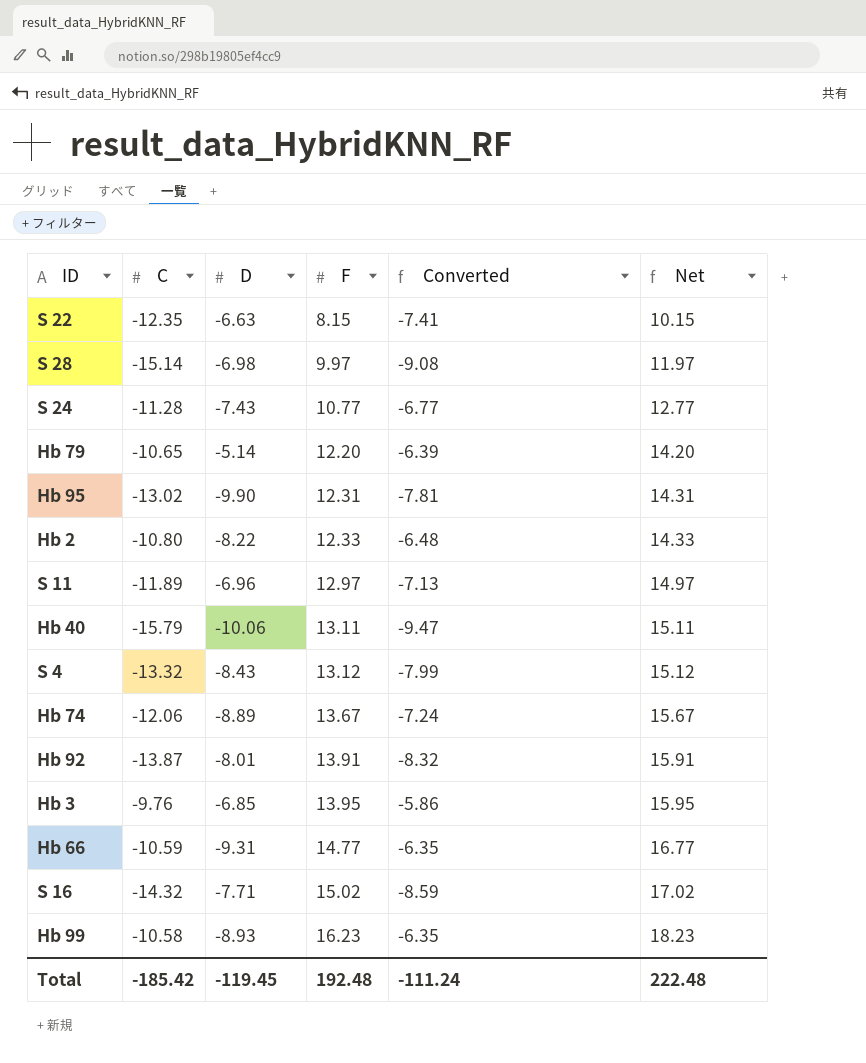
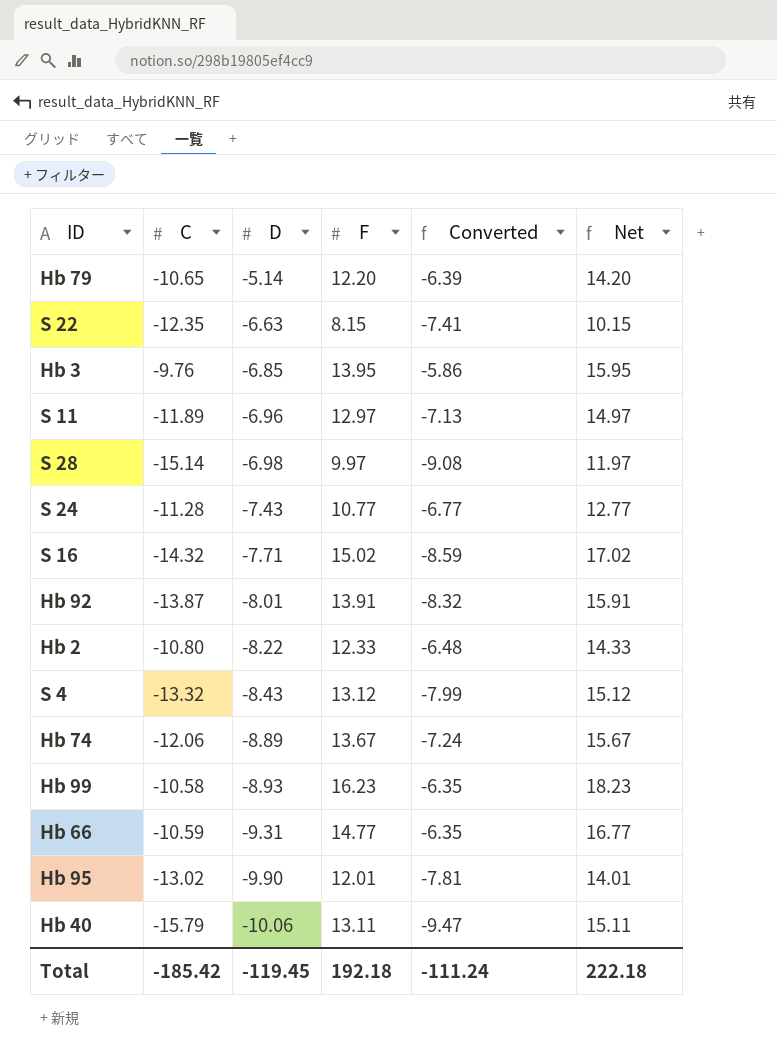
row order: F ascending -> D descending
Hb 95 | F: 12.31 -> 12.01
Hb 95 | Net: 14.31 -> 14.01
Total | F: 192.48 -> 192.18
Total | Net: 222.48 -> 222.18

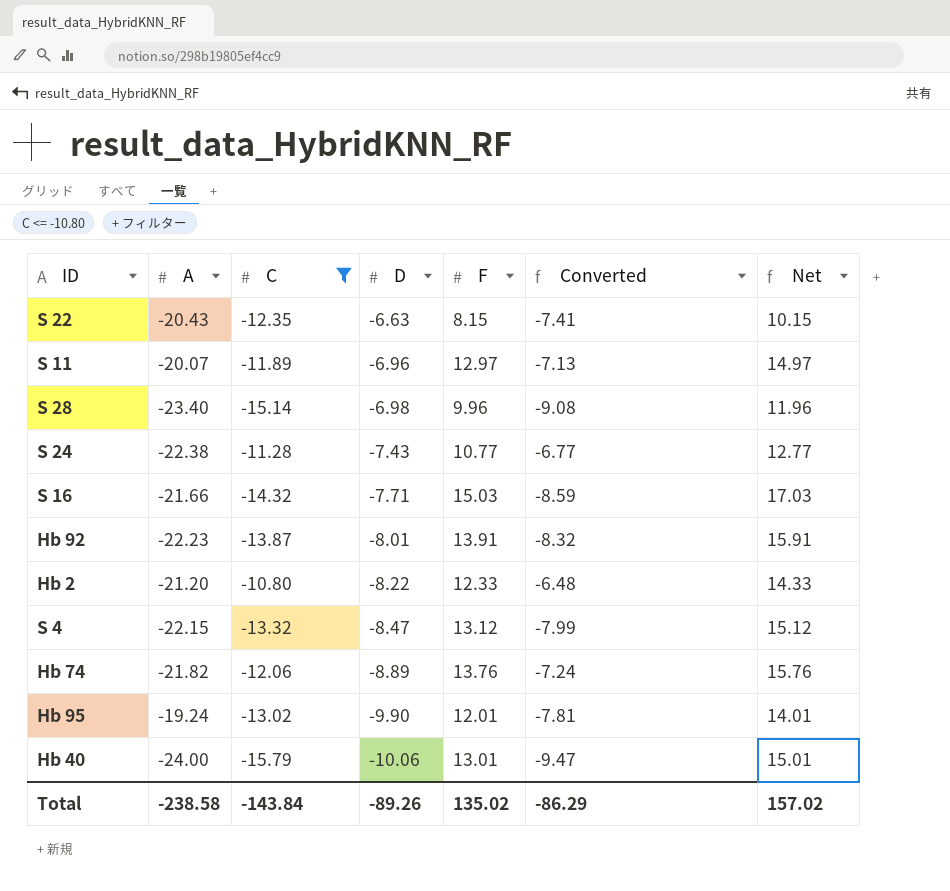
filter: none -> C <= -10.80
column A | position: none -> 2
S 28 | F: 9.97 -> 9.96
S 28 | Net: 11.97 -> 11.96
S 16 | F: 15.02 -> 15.03
S 16 | Net: 17.02 -> 17.03
S 4 | D: -8.43 -> -8.47
Hb 74 | F: 13.67 -> 13.76
Hb 74 | Net: 15.67 -> 15.76
Hb 40 | F: 13.11 -> 13.01
Hb 40 | Net: 15.11 -> 15.01
Total | C: -185.42 -> -143.84
Total | D: -119.45 -> -89.26
Total | F: 192.18 -> 135.02
Total | Converted: -111.24 -> -86.29
Total | Net: 222.18 -> 157.02

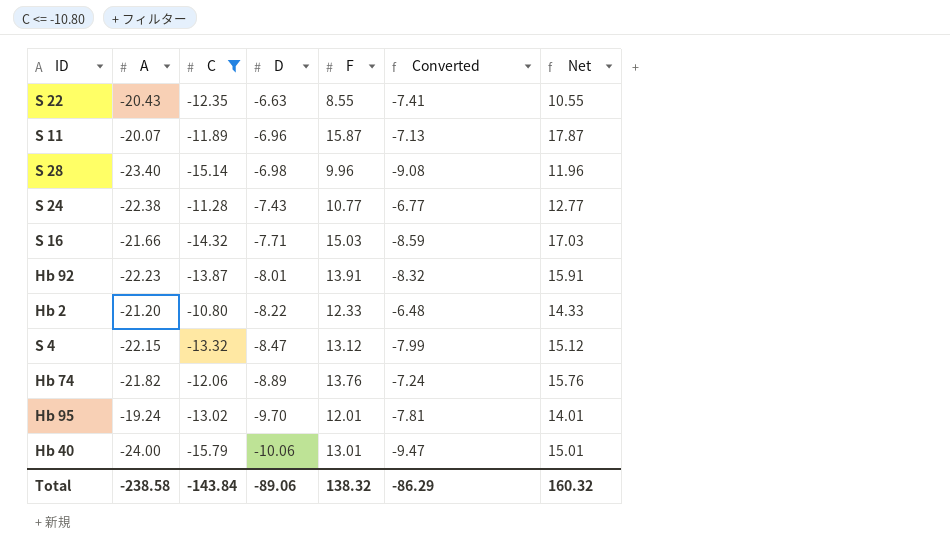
S 22 | F: 8.15 -> 8.55
S 22 | Net: 10.15 -> 10.55
S 11 | F: 12.97 -> 15.87
S 11 | Net: 14.97 -> 17.87
Hb 95 | D: -9.90 -> -9.70
Total | D: -89.26 -> -89.06
Total | F: 135.02 -> 138.32
Total | Net: 157.02 -> 160.32

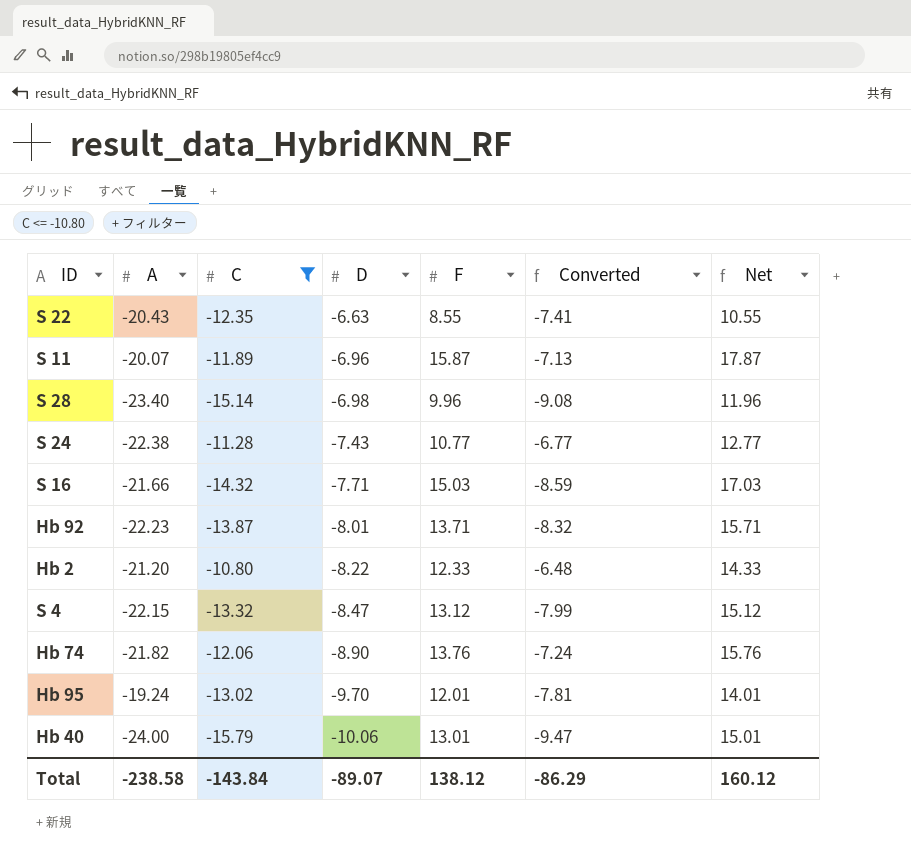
Hb 92 | F: 13.91 -> 13.71
Hb 92 | Net: 15.91 -> 15.71
Hb 74 | D: -8.89 -> -8.90
Total | D: -89.06 -> -89.07
Total | F: 138.32 -> 138.12
Total | Net: 160.32 -> 160.12

